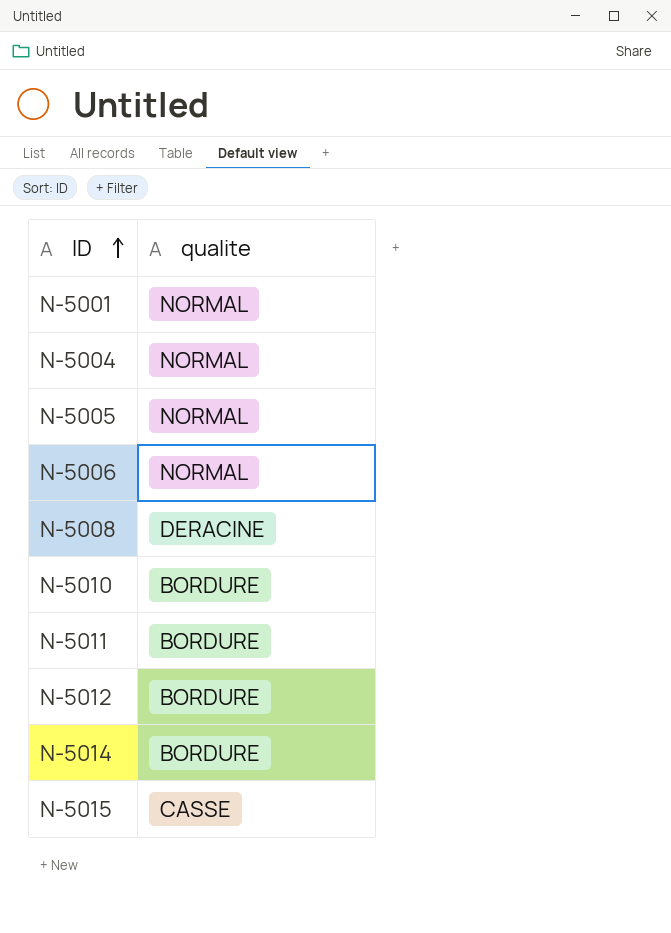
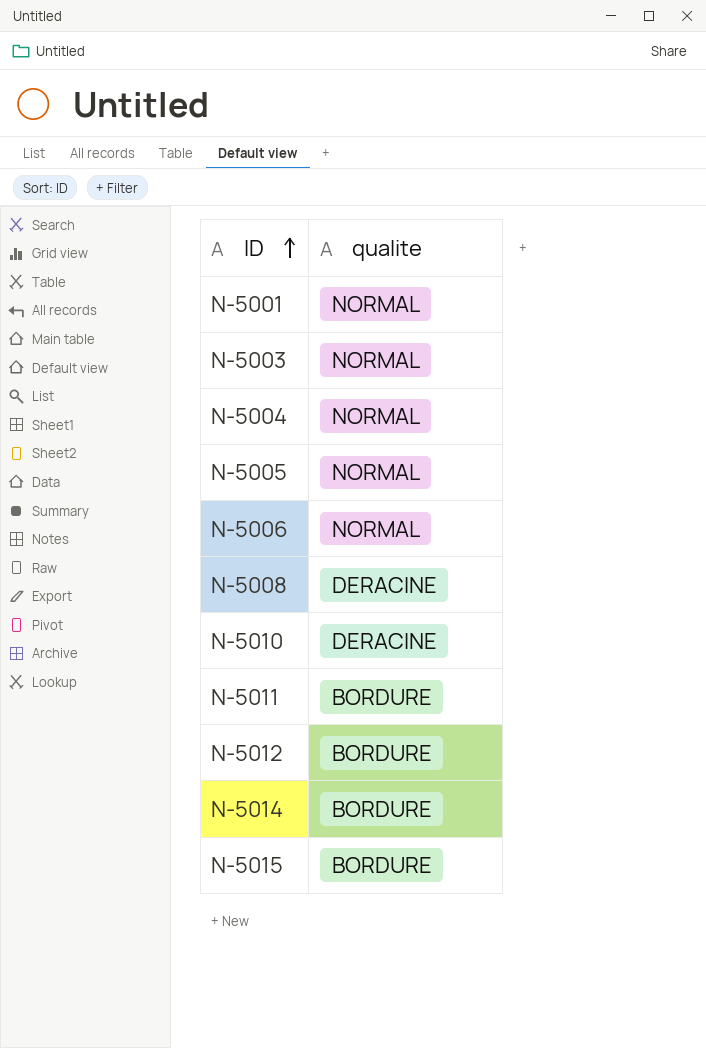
row N-5003: none -> NORMAL
N-5010 | qualite: BORDURE -> DERACINE
N-5015 | qualite: CASSE -> BORDURE

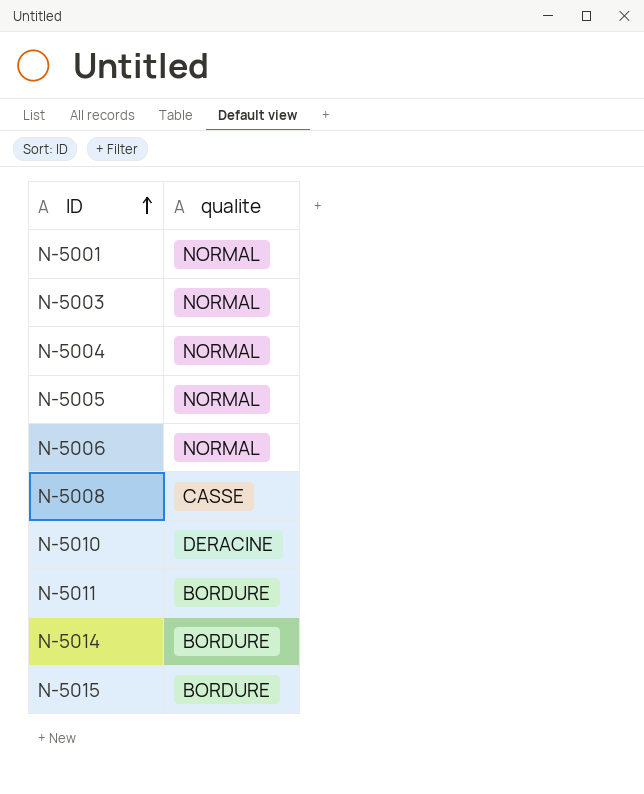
row N-5012: BORDURE -> none
N-5008 | qualite: DERACINE -> CASSE

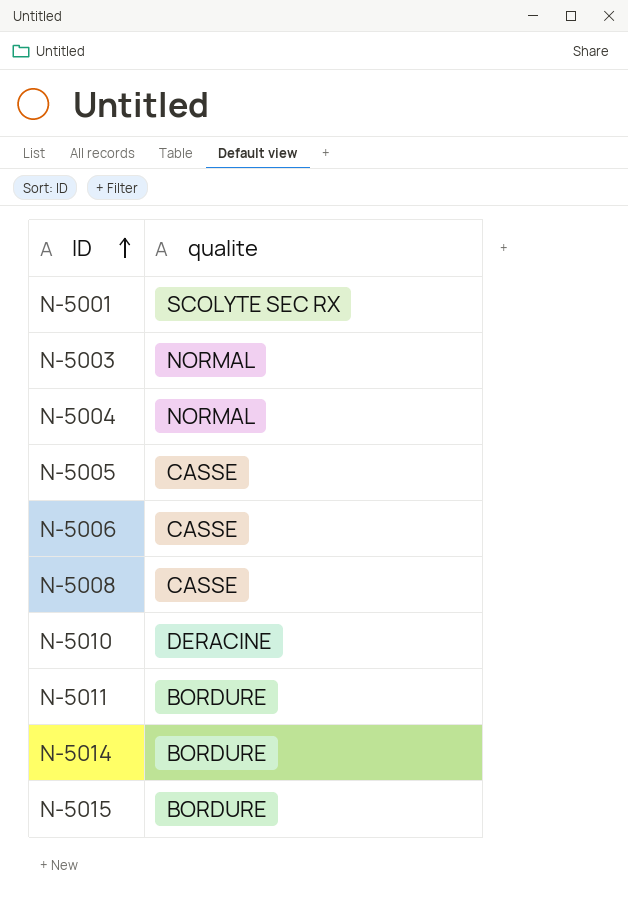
N-5001 | qualite: NORMAL -> SCOLYTE SEC RX
N-5005 | qualite: NORMAL -> CASSE
N-5006 | qualite: NORMAL -> CASSE

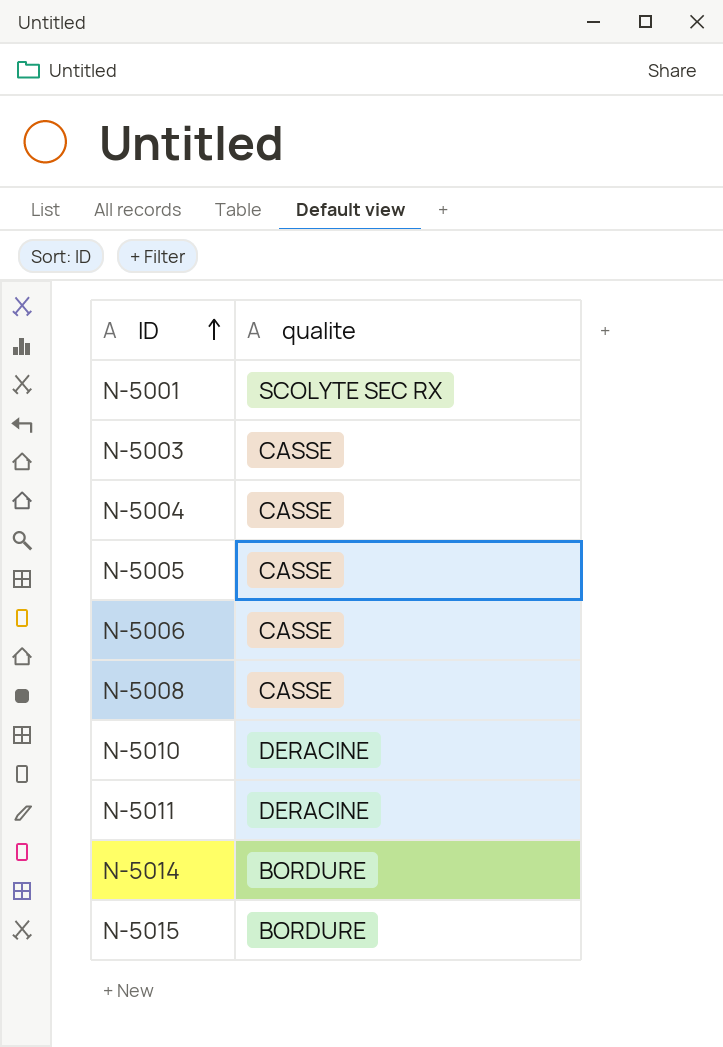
N-5003 | qualite: NORMAL -> CASSE
N-5004 | qualite: NORMAL -> CASSE
N-5011 | qualite: BORDURE -> DERACINE

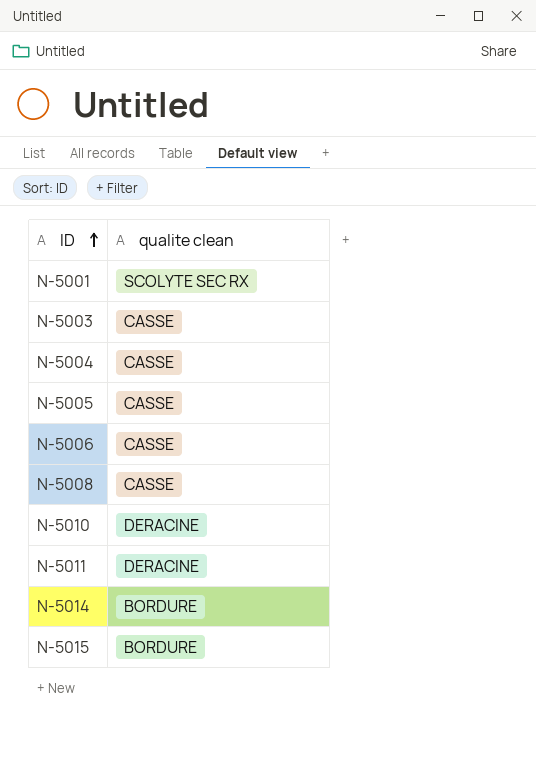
column name: qualite -> qualite clean

